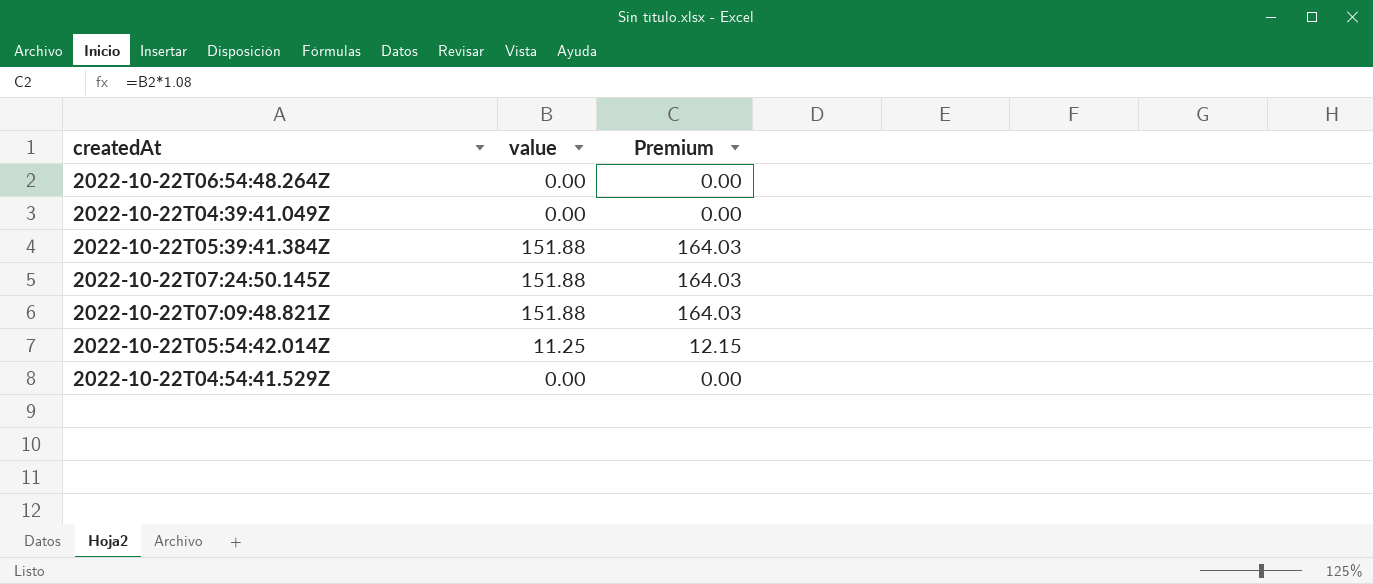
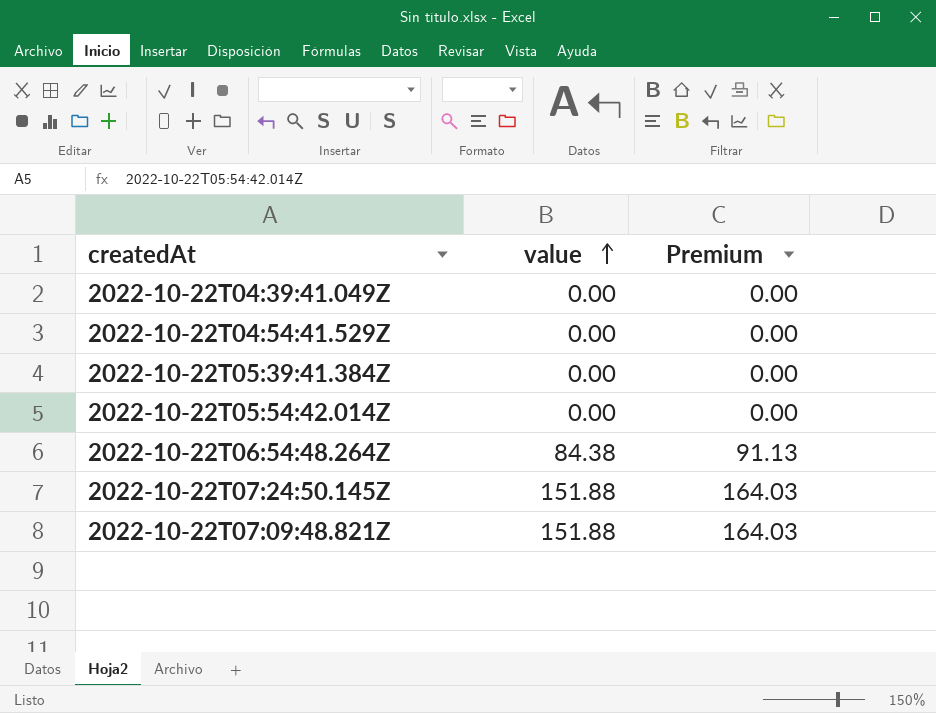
row order: none -> value ascending
2022-10-22T05:39:41.384Z | value: 151.88 -> 0.00
2022-10-22T05:39:41.384Z | Premium: 164.03 -> 0.00
2022-10-22T05:54:42.014Z | value: 11.25 -> 0.00
2022-10-22T05:54:42.014Z | Premium: 12.15 -> 0.00
2022-10-22T06:54:48.264Z | value: 0.00 -> 84.38
2022-10-22T06:54:48.264Z | Premium: 0.00 -> 91.13

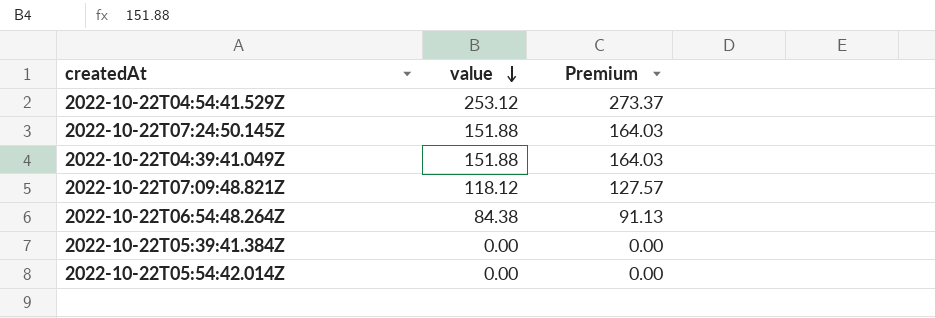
row order: value ascending -> value descending
2022-10-22T04:54:41.529Z | value: 0.00 -> 253.12
2022-10-22T04:54:41.529Z | Premium: 0.00 -> 273.37
2022-10-22T04:39:41.049Z | value: 0.00 -> 151.88
2022-10-22T04:39:41.049Z | Premium: 0.00 -> 164.03
2022-10-22T07:09:48.821Z | value: 151.88 -> 118.12
2022-10-22T07:09:48.821Z | Premium: 164.03 -> 127.57

